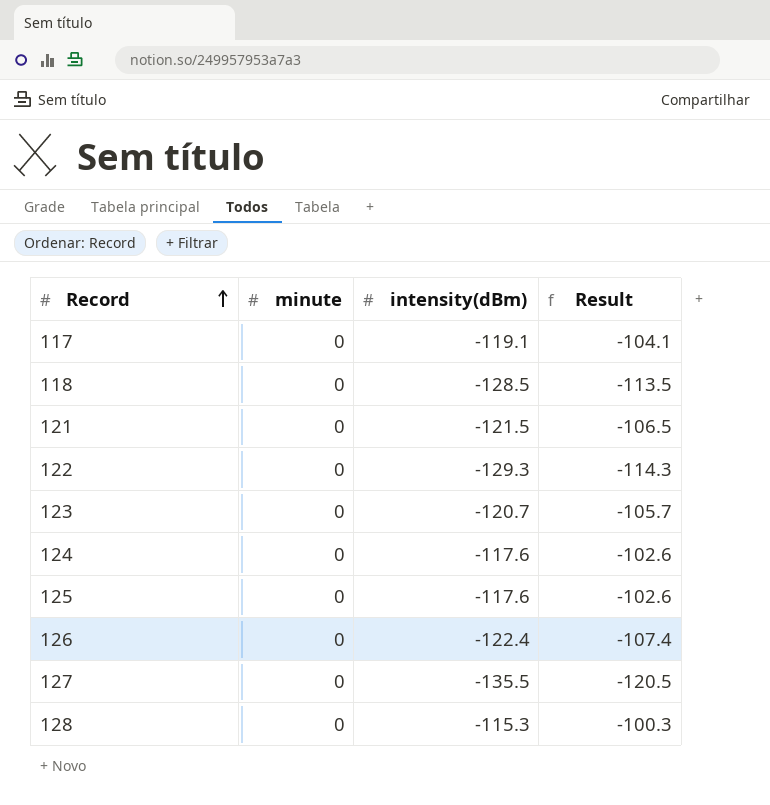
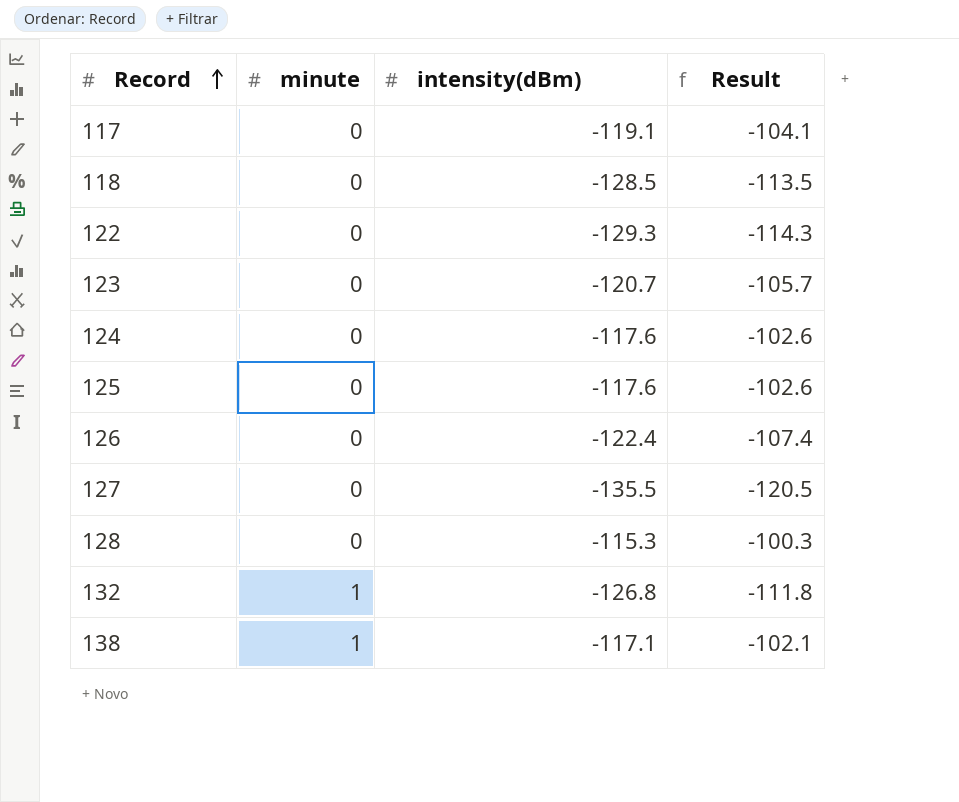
row 121: 0 | -121.5 | -106.5 -> none
row 132: none -> 1 | -126.8 | -111.8
row 138: none -> 1 | -117.1 | -102.1

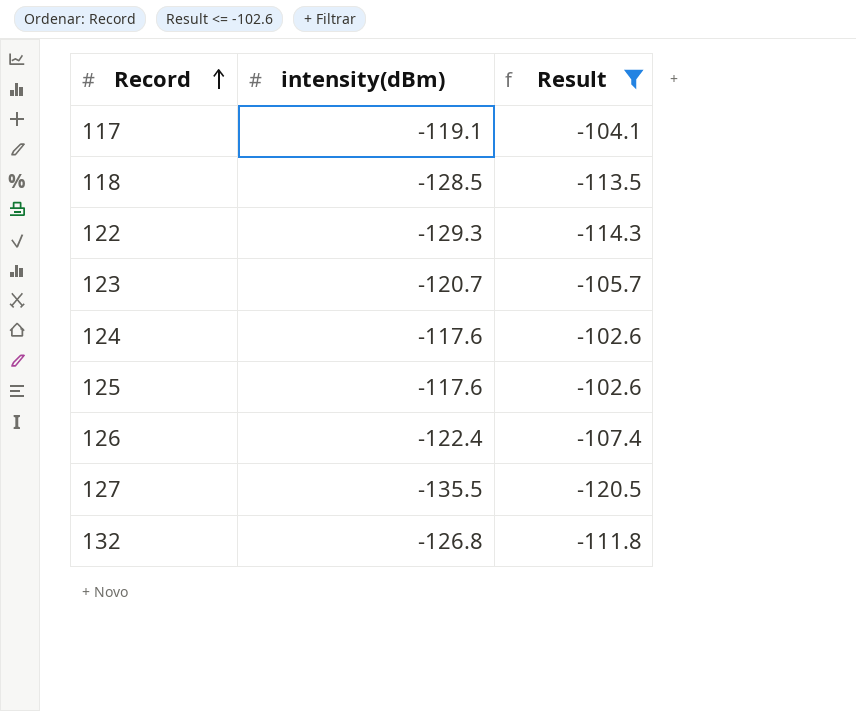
filter: none -> Result <= -102.6
column minute | position: 2 -> none

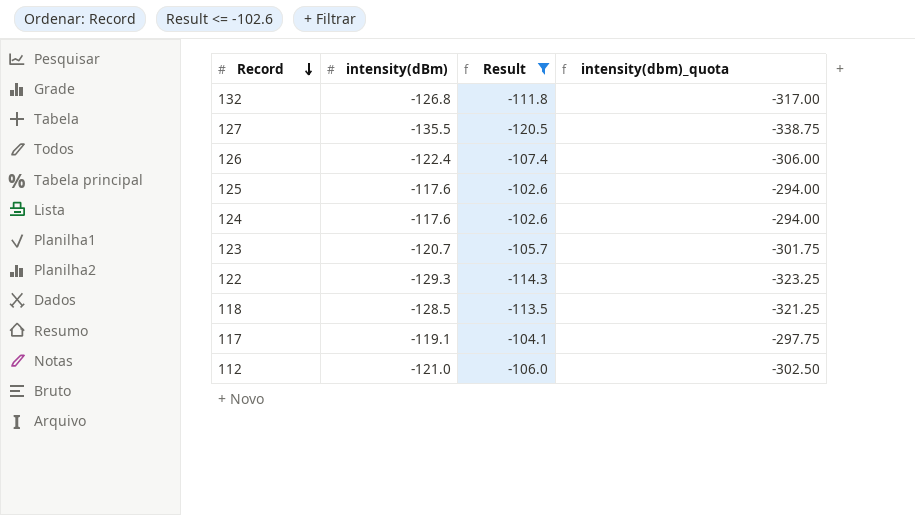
row order: Record ascending -> Record descending
column intensity(dbm)_quota | formula: none -> [intensity(dBm)] * 2.5
row 112: none -> -121.0 | -106.0 | -302.50

